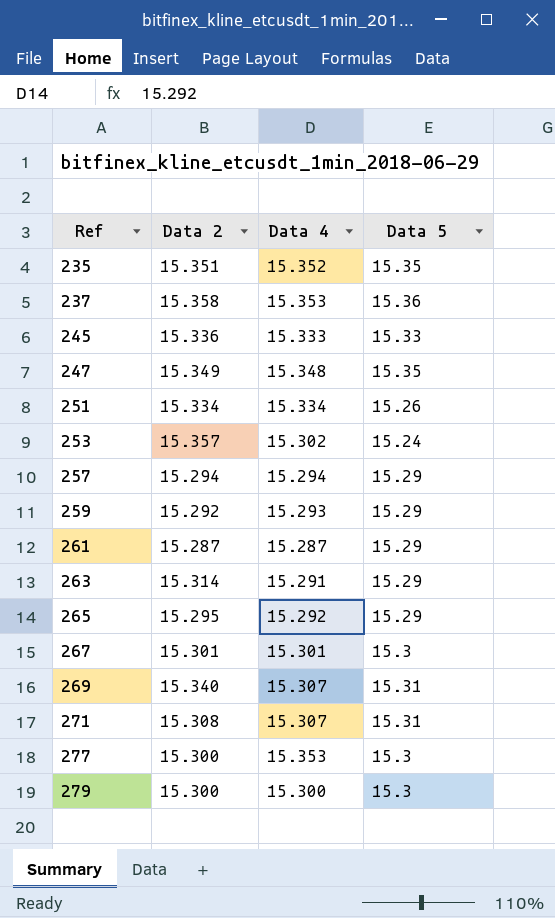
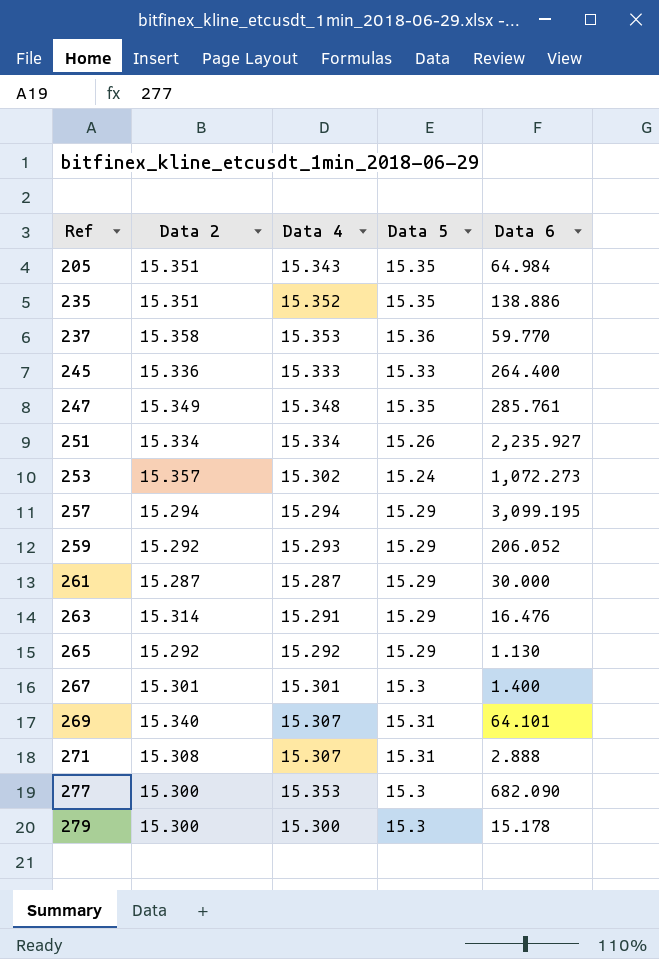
column Data 6 | position: none -> 5
row 205: none -> 15.351 | 15.343 | 15.35 | 64.984
265 | Data 2: 15.295 -> 15.292

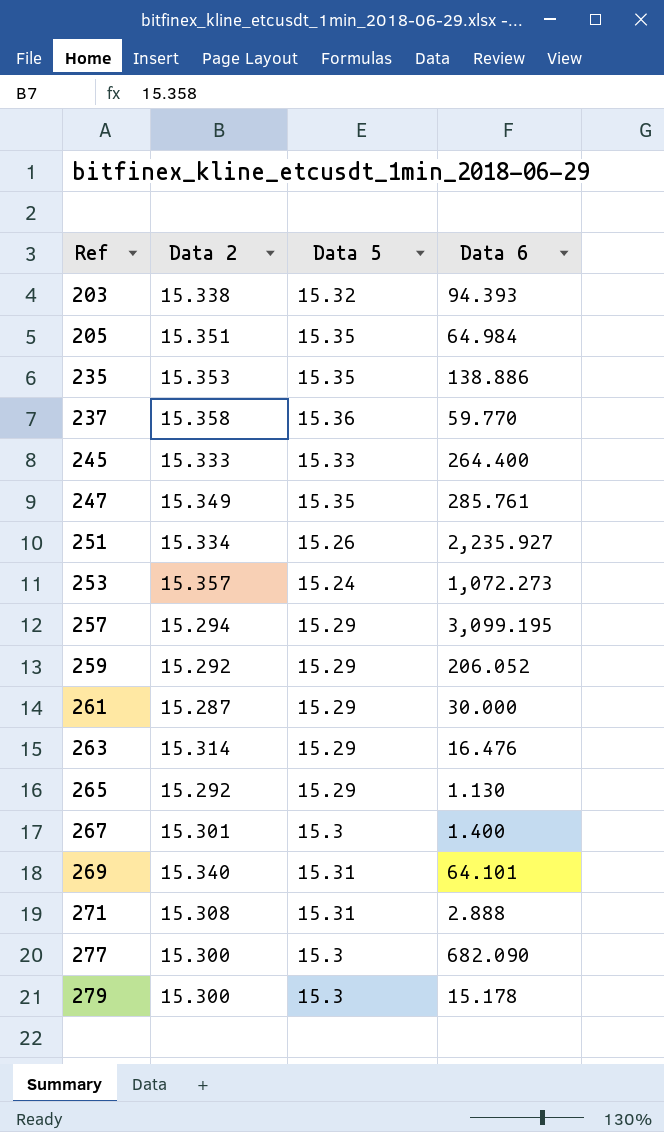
column Data 4 | position: 3 -> none
row 203: none -> 15.338 | 15.32 | 94.393
235 | Data 2: 15.351 -> 15.353
245 | Data 2: 15.336 -> 15.333

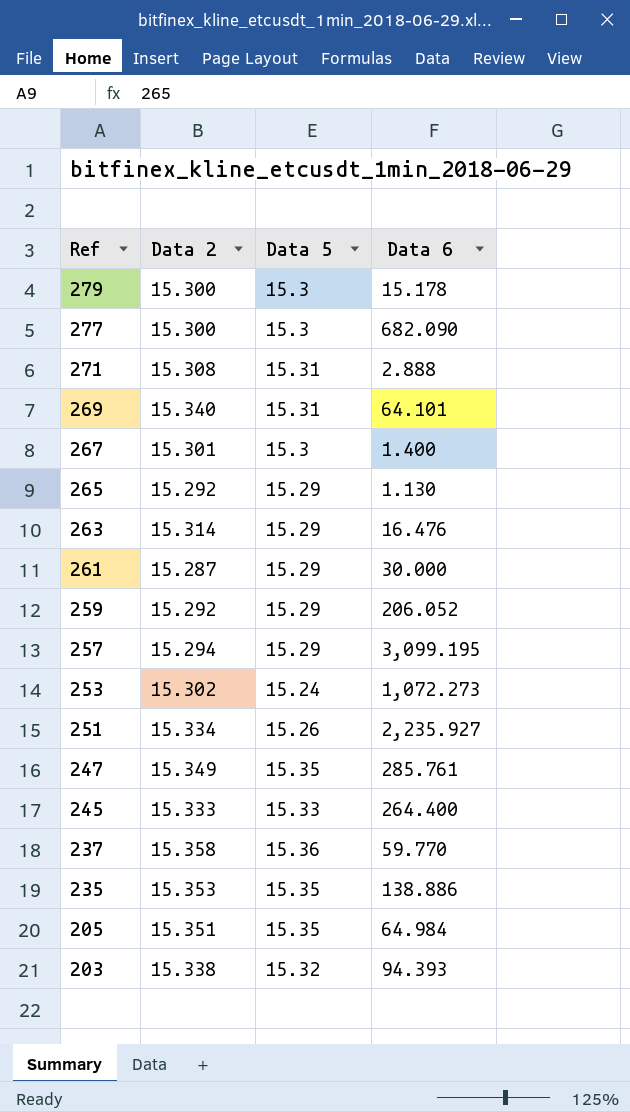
row order: Ref ascending -> Ref descending
253 | Data 2: 15.357 -> 15.302

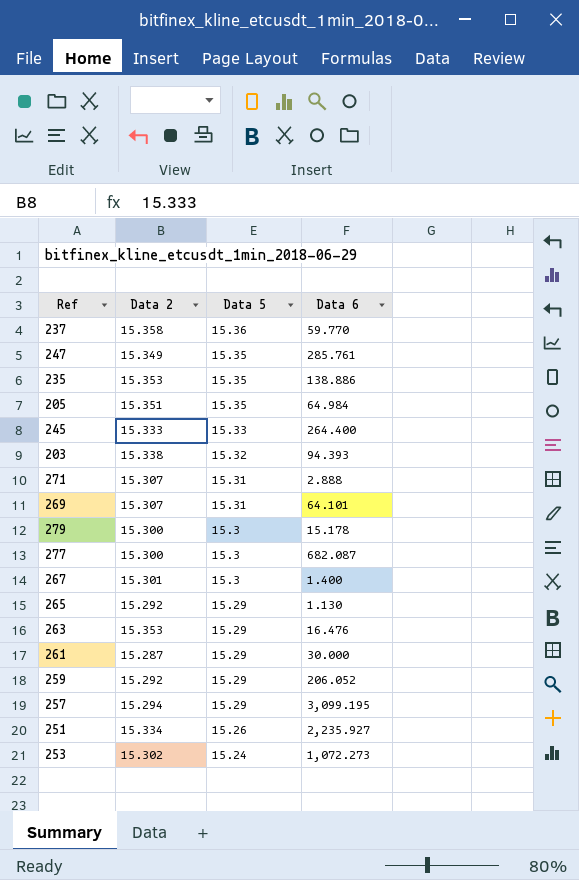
row order: Ref descending -> Data 5 descending
271 | Data 2: 15.308 -> 15.307
269 | Data 2: 15.340 -> 15.307
277 | Data 6: 682.090 -> 682.087
263 | Data 2: 15.314 -> 15.353

